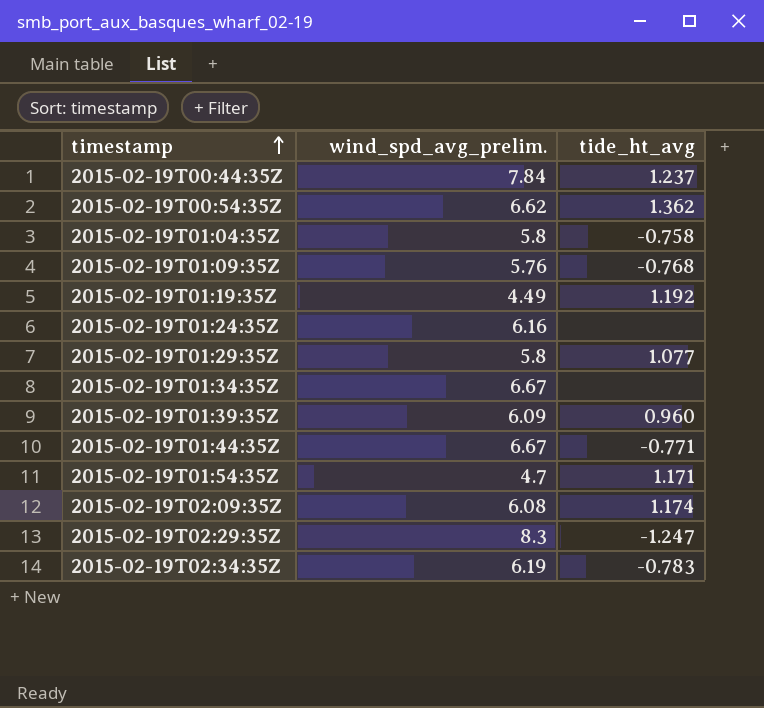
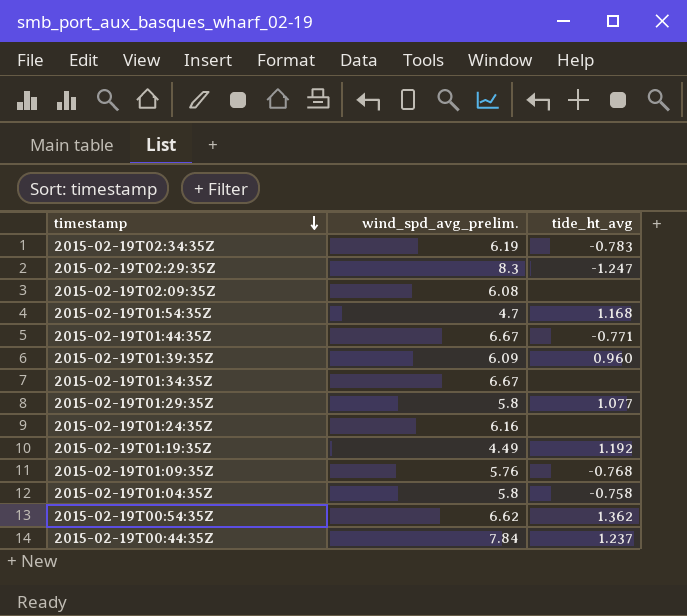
row order: timestamp ascending -> timestamp descending
2015-02-19T02:09:35Z | tide_ht_avg: 1.174 -> none
2015-02-19T01:54:35Z | tide_ht_avg: 1.171 -> 1.168

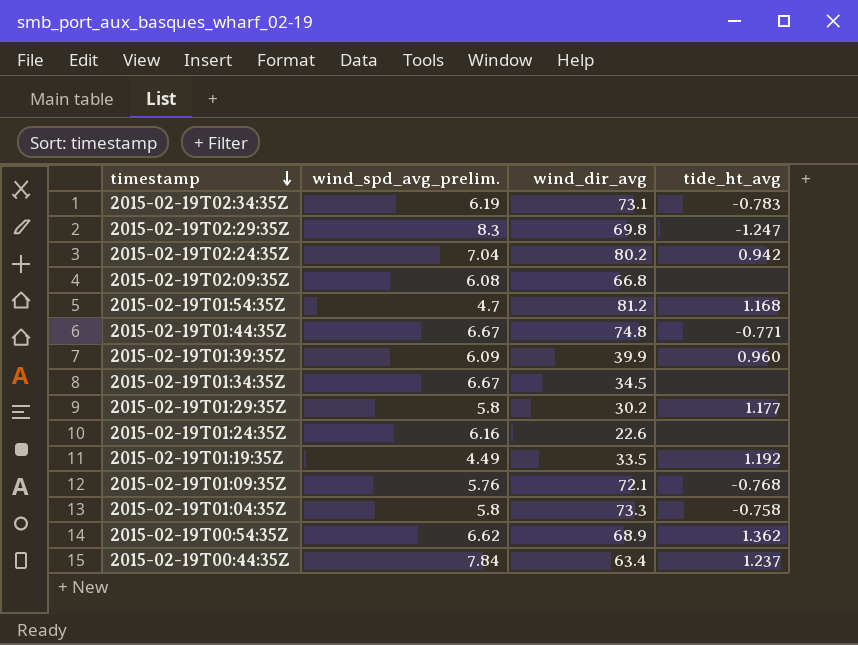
column wind_dir_avg | position: none -> 3
row 2015-02-19T02:24:35Z: none -> 7.04 | 80.2 | 0.942
2015-02-19T01:29:35Z | tide_ht_avg: 1.077 -> 1.177

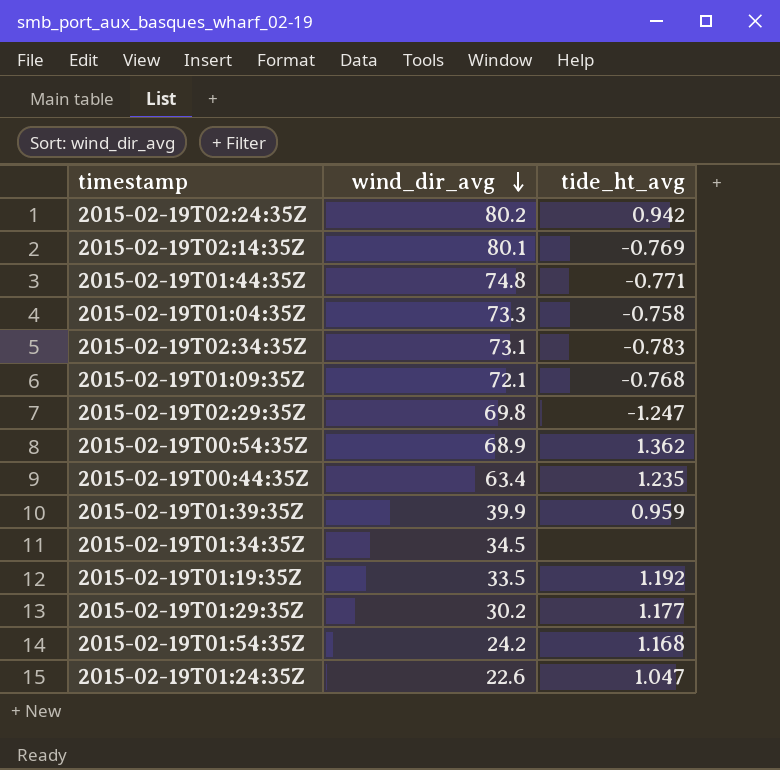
row order: timestamp descending -> wind_dir_avg descending
column wind_spd_avg_prelim. | position: 2 -> none
row 2015-02-19T02:09:35Z: 6.08 | 66.8 | none -> none
row 2015-02-19T02:14:35Z: none -> 80.1 | -0.769
2015-02-19T00:44:35Z | tide_ht_avg: 1.237 -> 1.235
2015-02-19T01:39:35Z | tide_ht_avg: 0.960 -> 0.959
2015-02-19T01:54:35Z | wind_dir_avg: 81.2 -> 24.2
2015-02-19T01:24:35Z | tide_ht_avg: none -> 1.047

